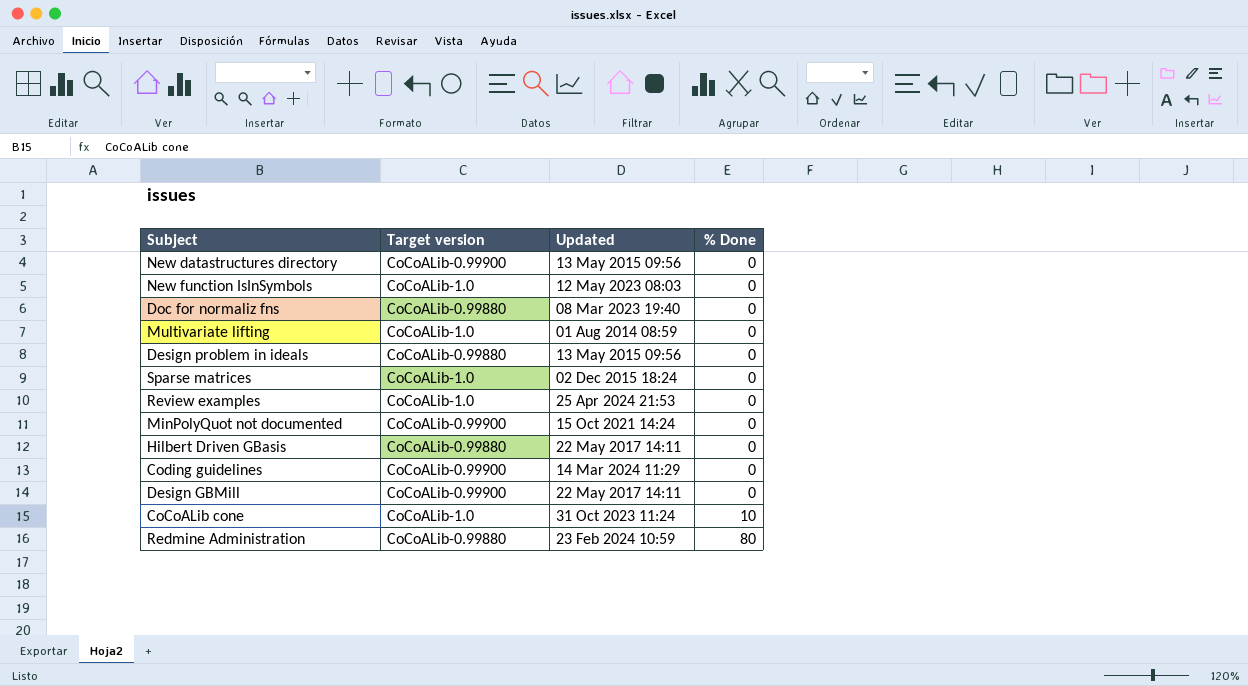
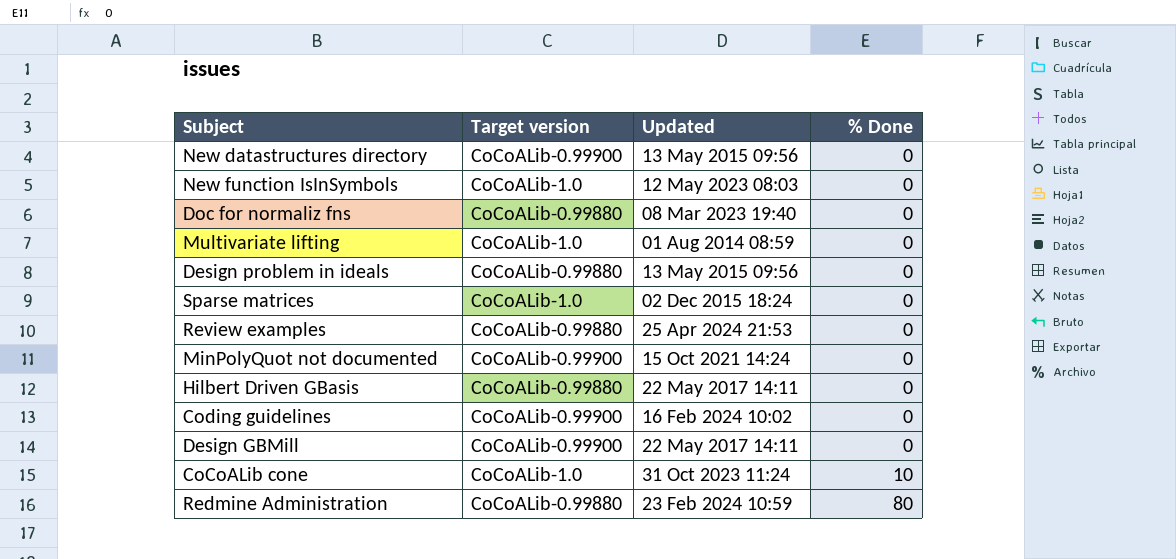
Review examples | Target version: CoCoALib-1.0 -> CoCoALib-0.99880
Coding guidelines | Updated: 14 Mar 2024 11:29 -> 16 Feb 2024 10:02

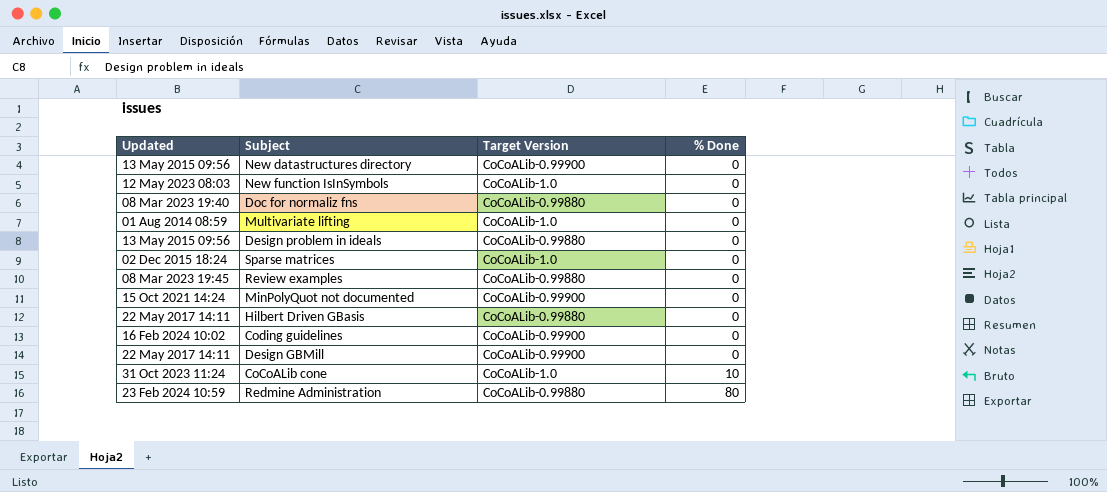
column Updated | position: 3 -> 1
column name: Target version -> Target Version
Review examples | Updated: 25 Apr 2024 21:53 -> 08 Mar 2023 19:45

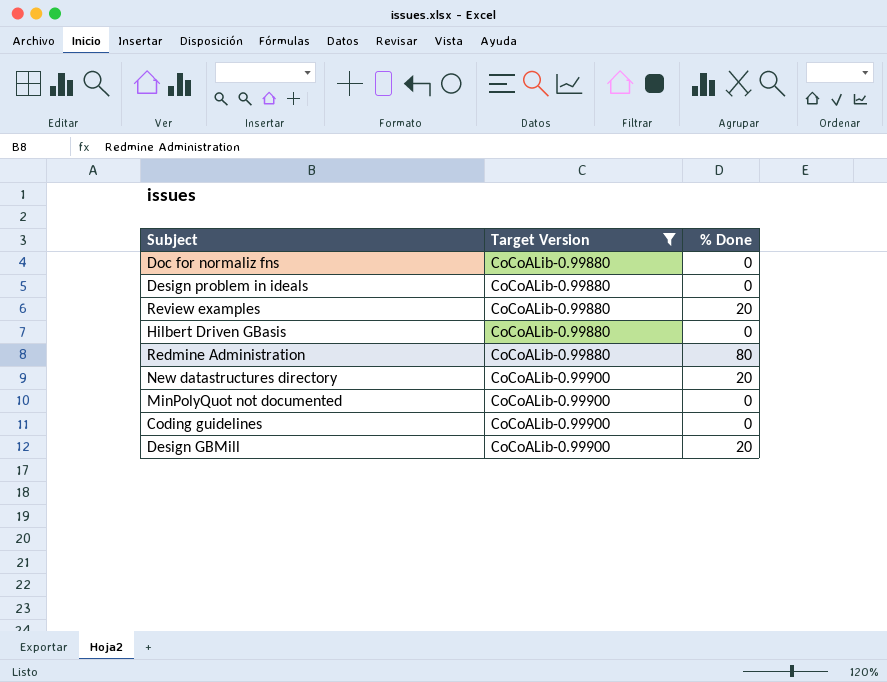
filter: none -> Target Version != CoCoALib-1.0
row order: % Done ascending -> Target Version ascending
column Updated | position: 1 -> none
Review examples | % Done: 0 -> 20
New datastructures directory | % Done: 0 -> 20
Design GBMill | % Done: 0 -> 20

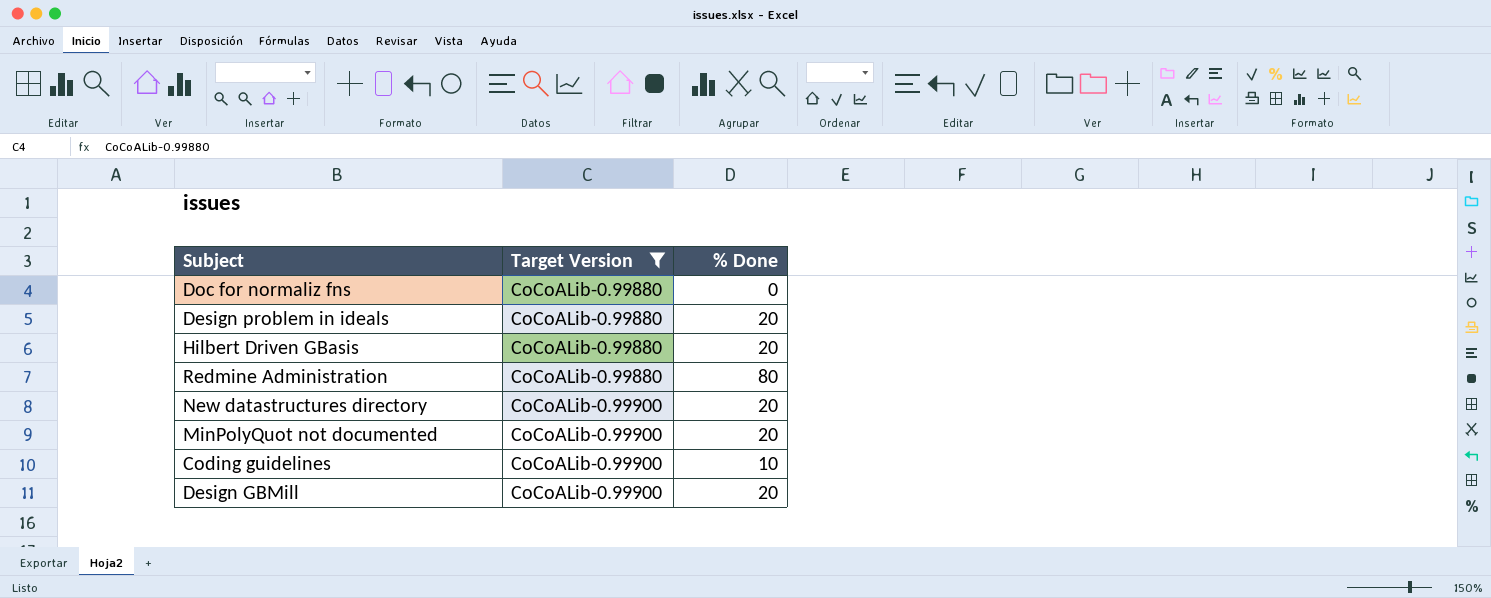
row Review examples: CoCoALib-0.99880 | 20 -> none
Design problem in ideals | % Done: 0 -> 20
Hilbert Driven GBasis | % Done: 0 -> 20
MinPolyQuot not documented | % Done: 0 -> 20
Coding guidelines | % Done: 0 -> 10

